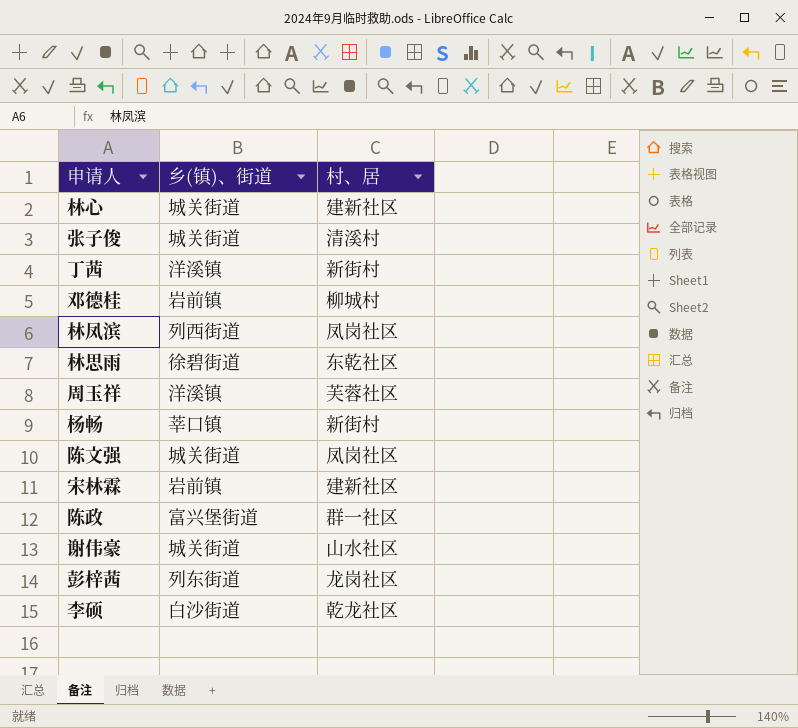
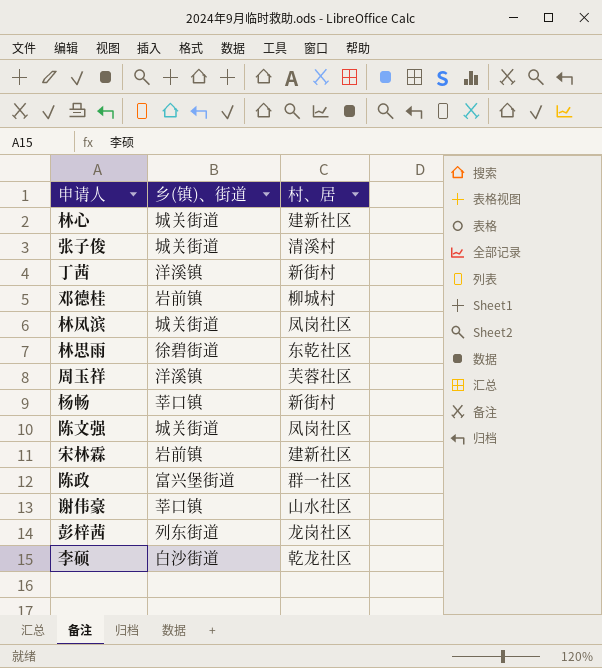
林凤滨 | 乡(镇)、街道: 列西街道 -> 城关街道
谢伟豪 | 乡(镇)、街道: 城关街道 -> 莘口镇

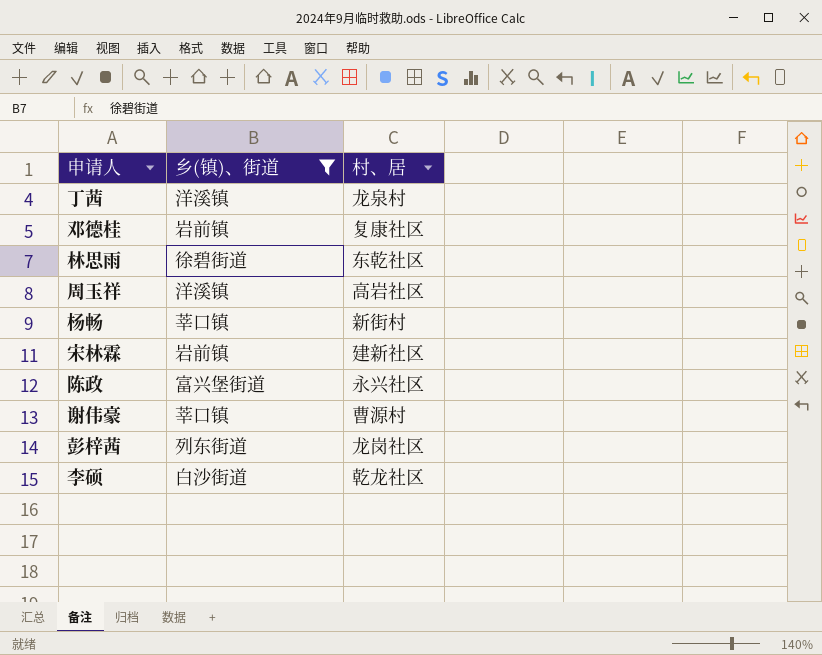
filter: none -> 乡(镇)、街道 != 城关街道
丁茜 | 村、居: 新街村 -> 龙泉村
邓德桂 | 村、居: 柳城村 -> 复康社区
周玉祥 | 村、居: 芙蓉社区 -> 高岩社区
陈政 | 村、居: 群一社区 -> 永兴社区
谢伟豪 | 村、居: 山水社区 -> 曹源村

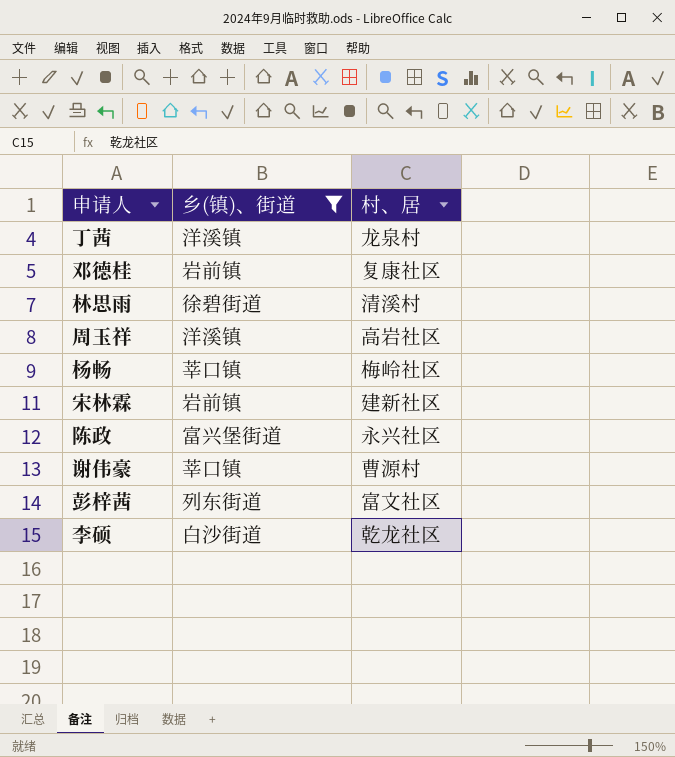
林思雨 | 村、居: 东乾社区 -> 清溪村
杨畅 | 村、居: 新街村 -> 梅岭社区
彭梓茜 | 村、居: 龙岗社区 -> 富文社区

